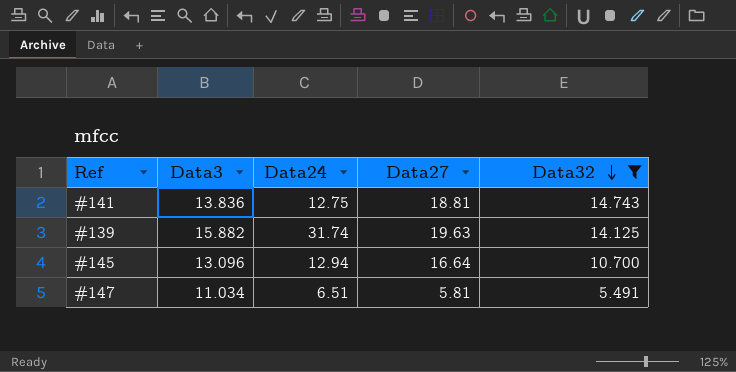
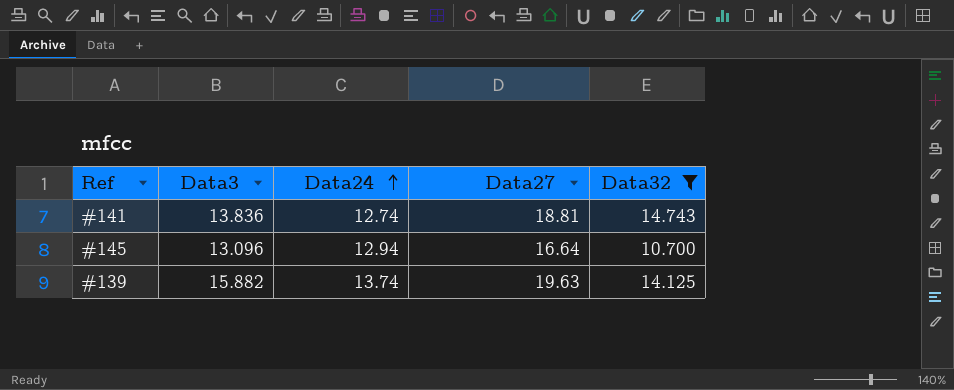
row order: Data32 descending -> Data24 ascending
row #147: 11.034 | 6.51 | 5.81 | 5.491 -> none
#141 | Data24: 12.75 -> 12.74
#139 | Data24: 31.74 -> 13.74

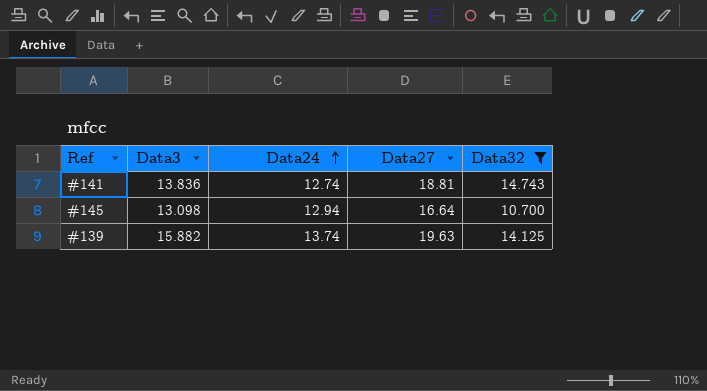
#145 | Data3: 13.096 -> 13.098

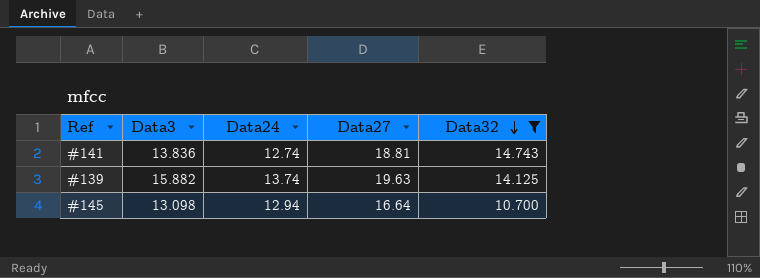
row order: Data24 ascending -> Data32 descending

